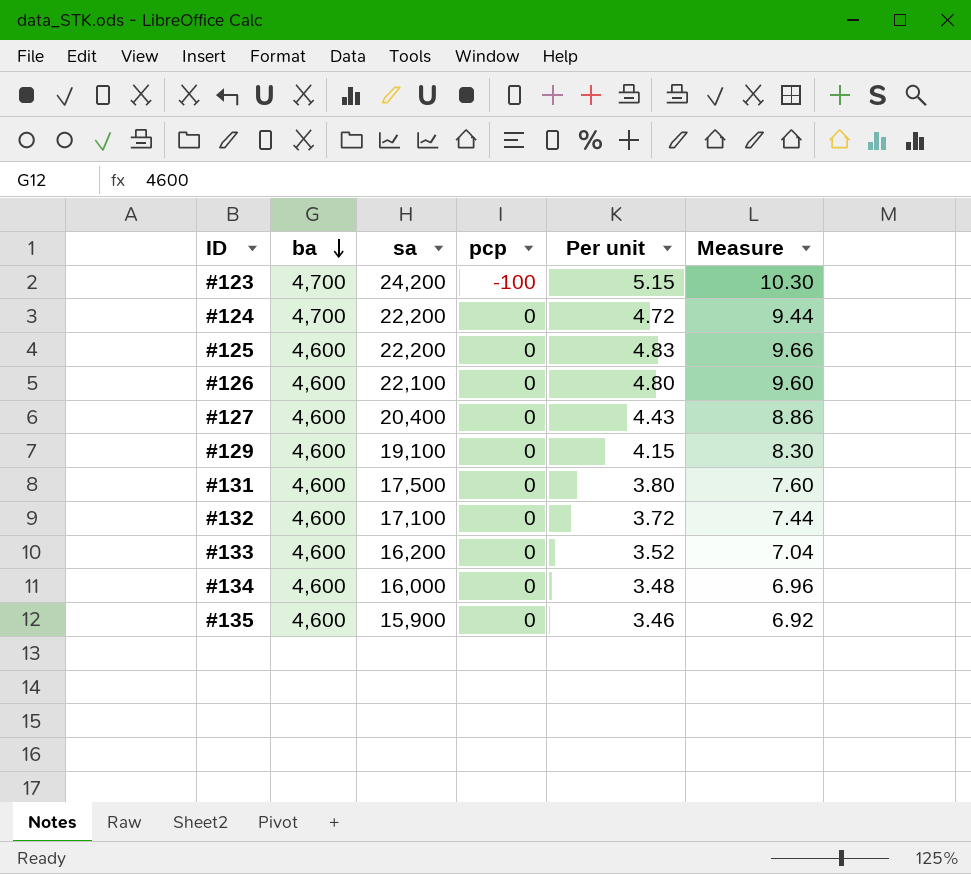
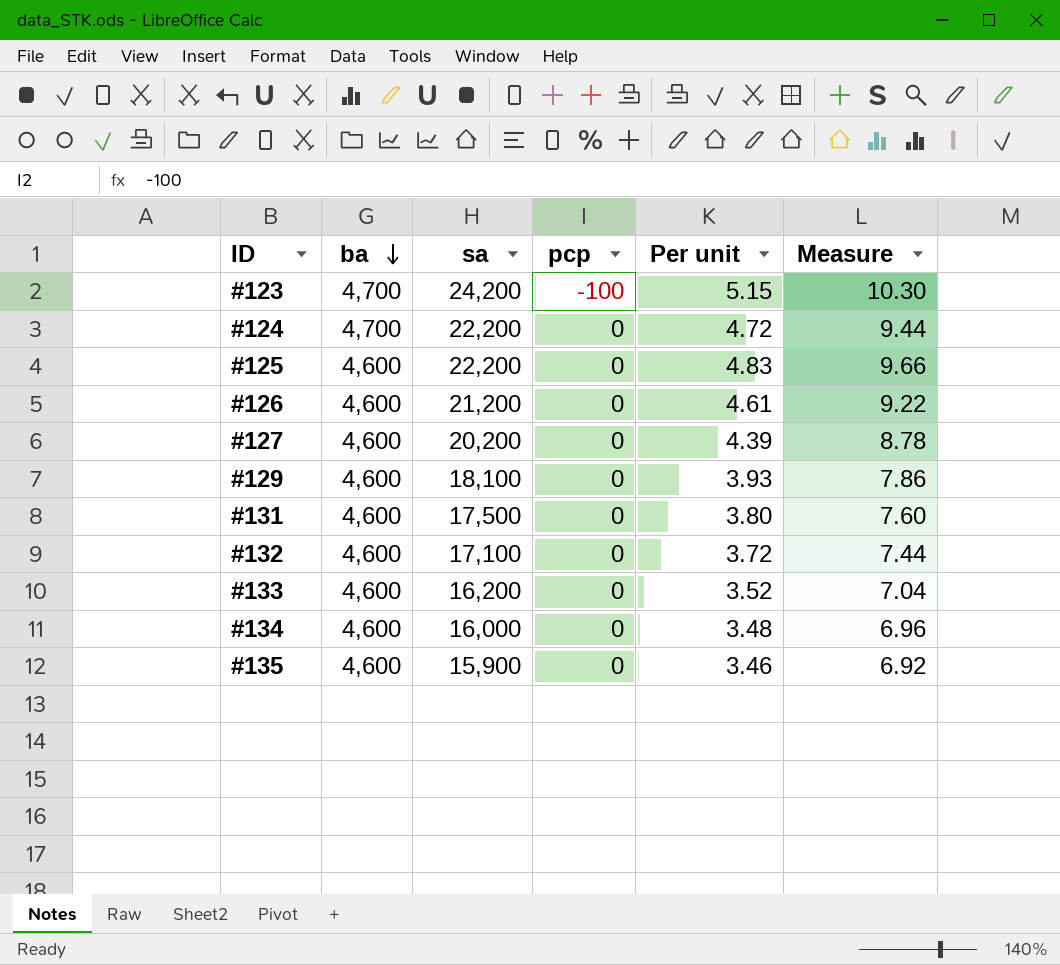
#126 | sa: 22,100 -> 21,200
#126 | Per unit: 4.80 -> 4.61
#126 | Measure: 9.60 -> 9.22
#127 | sa: 20,400 -> 20,200
#127 | Per unit: 4.43 -> 4.39
#127 | Measure: 8.86 -> 8.78
#129 | sa: 19,100 -> 18,100
#129 | Per unit: 4.15 -> 3.93
#129 | Measure: 8.30 -> 7.86

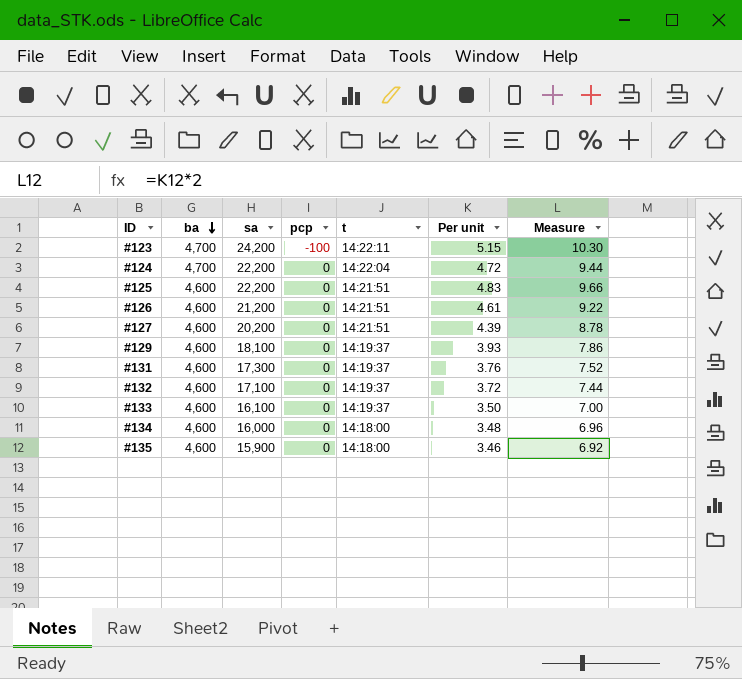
column t | position: none -> 5
#131 | sa: 17,500 -> 17,300
#131 | Per unit: 3.80 -> 3.76
#131 | Measure: 7.60 -> 7.52
#133 | sa: 16,200 -> 16,100
#133 | Per unit: 3.52 -> 3.50
#133 | Measure: 7.04 -> 7.00

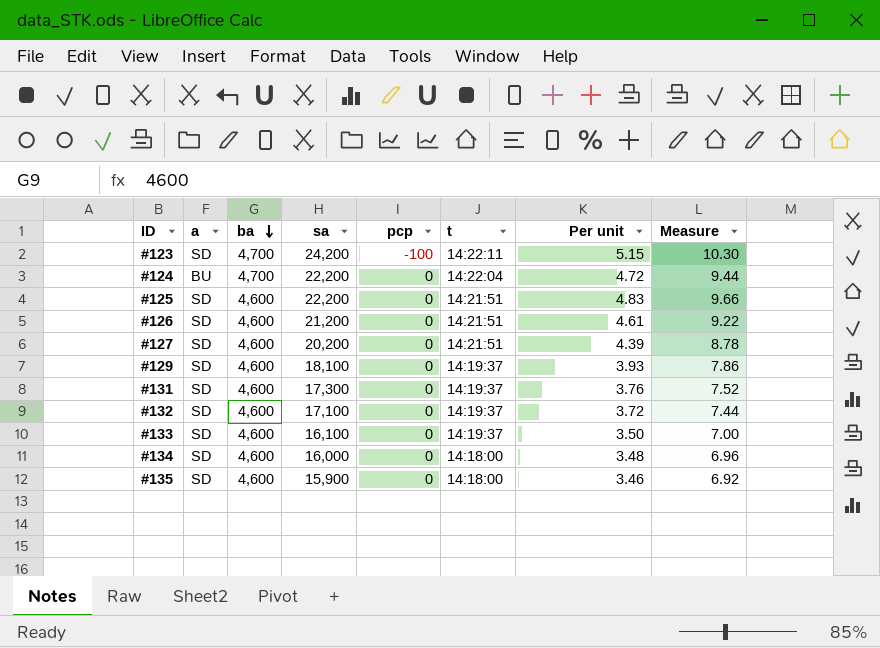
column a | position: none -> 2

